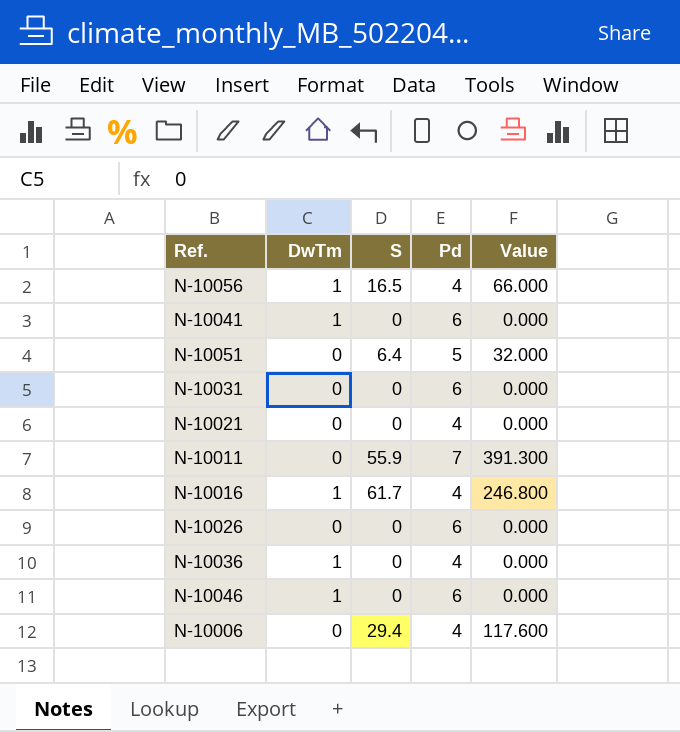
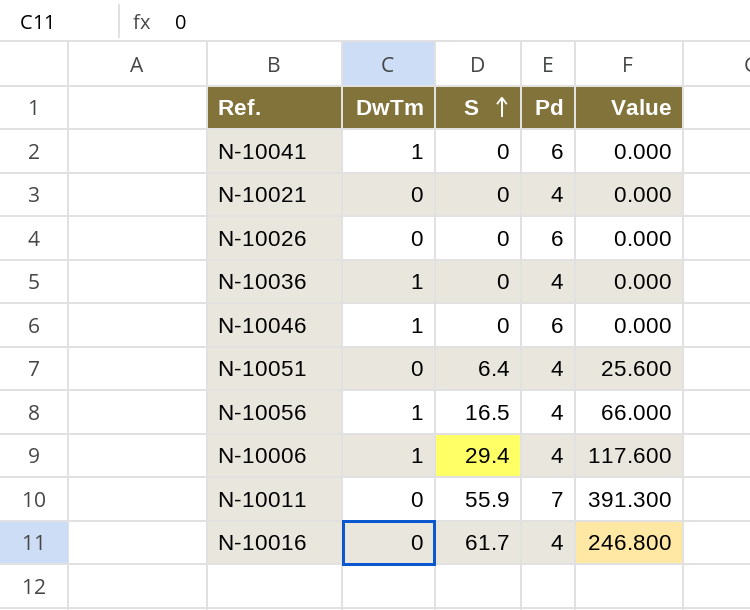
row order: none -> S ascending
row N-10031: 0 | 0 | 6 | 0.000 -> none
N-10051 | Pd: 5 -> 4
N-10051 | Value: 32.000 -> 25.600
N-10006 | DwTm: 0 -> 1
N-10016 | DwTm: 1 -> 0

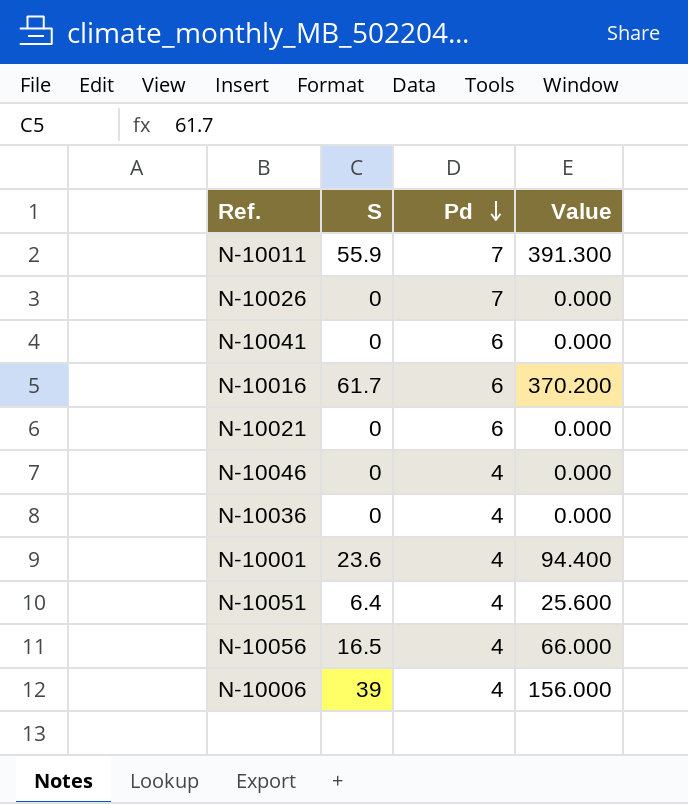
row order: S ascending -> Pd descending
column DwTm | position: 2 -> none
N-10026 | Pd: 6 -> 7
N-10016 | Pd: 4 -> 6
N-10016 | Value: 246.800 -> 370.200
N-10021 | Pd: 4 -> 6
N-10046 | Pd: 6 -> 4
row N-10001: none -> 23.6 | 4 | 94.400
N-10006 | S: 29.4 -> 39
N-10006 | Value: 117.600 -> 156.000

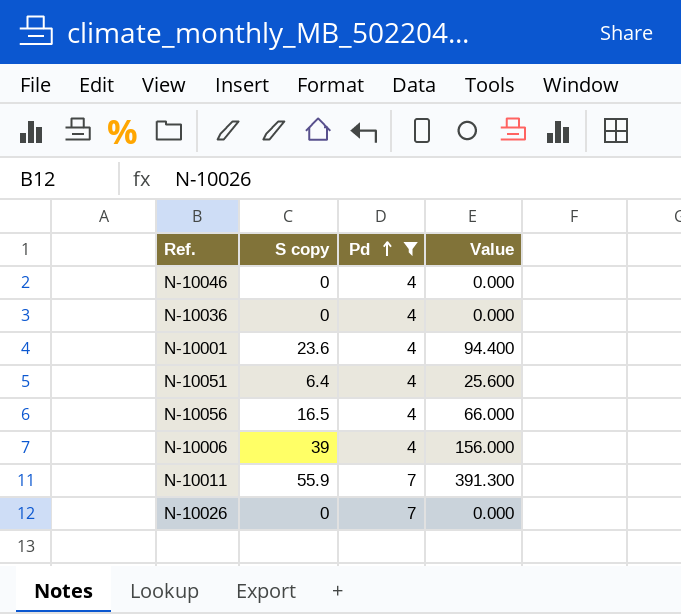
filter: none -> Pd != 6
row order: Pd descending -> Pd ascending
column name: S -> S copy

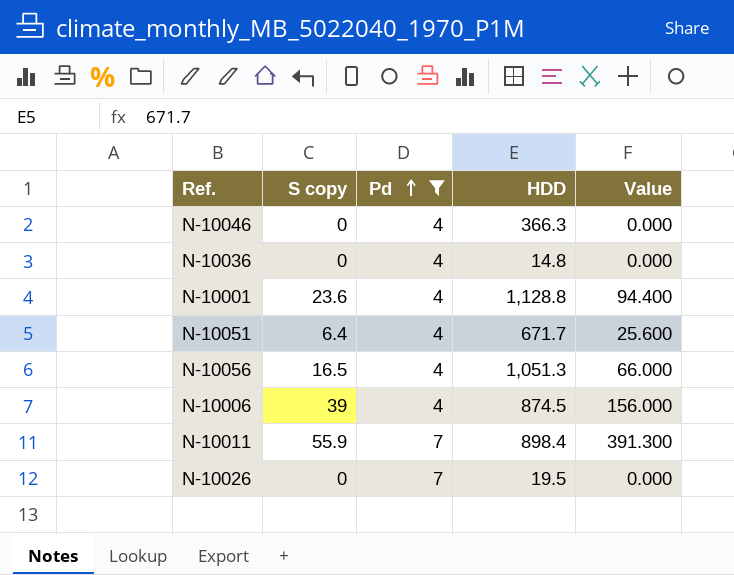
column HDD | position: none -> 4

